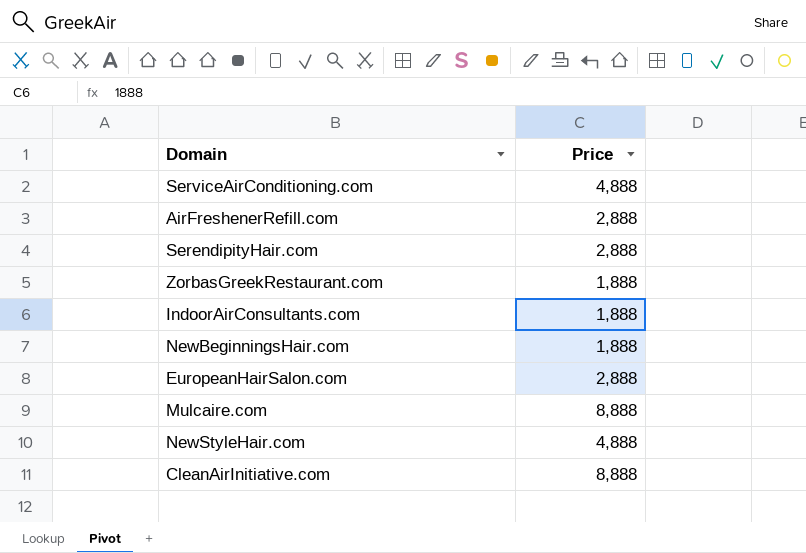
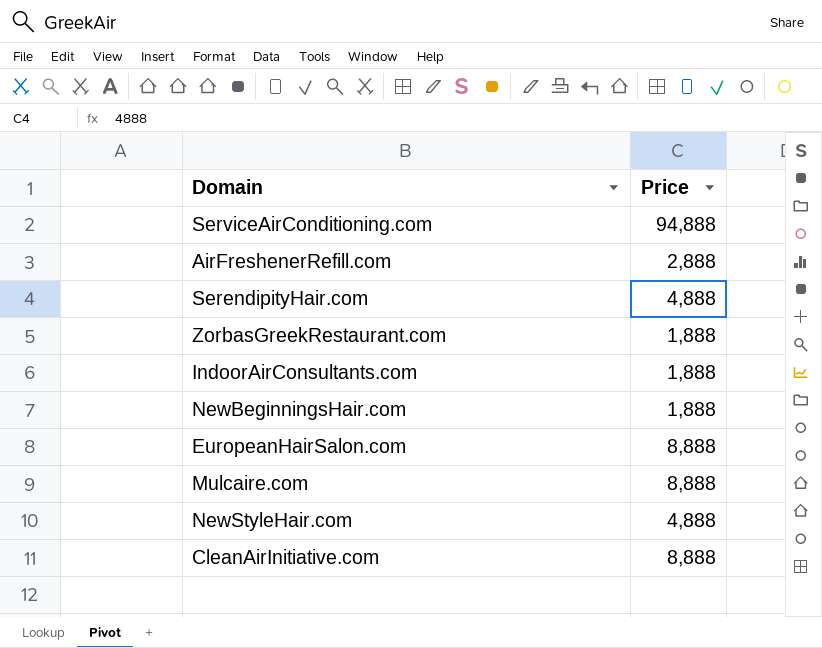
ServiceAirConditioning.com | Price: 4,888 -> 94,888
SerendipityHair.com | Price: 2,888 -> 4,888
EuropeanHairSalon.com | Price: 2,888 -> 8,888

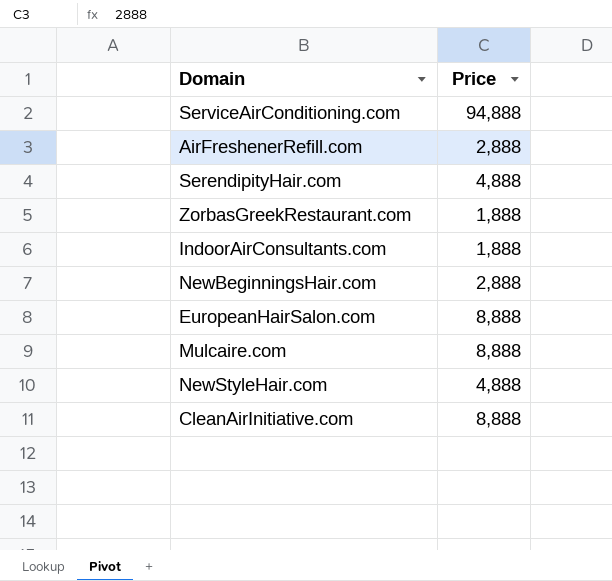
NewBeginningsHair.com | Price: 1,888 -> 2,888

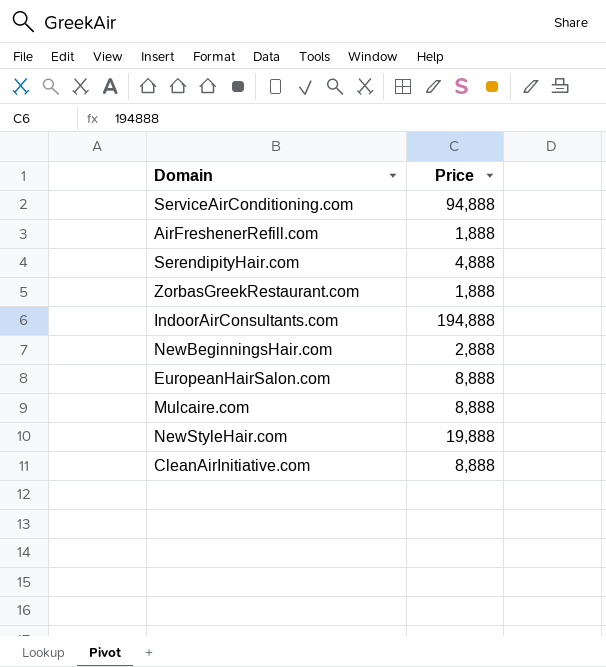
AirFreshenerRefill.com | Price: 2,888 -> 1,888
IndoorAirConsultants.com | Price: 1,888 -> 194,888
NewStyleHair.com | Price: 4,888 -> 19,888

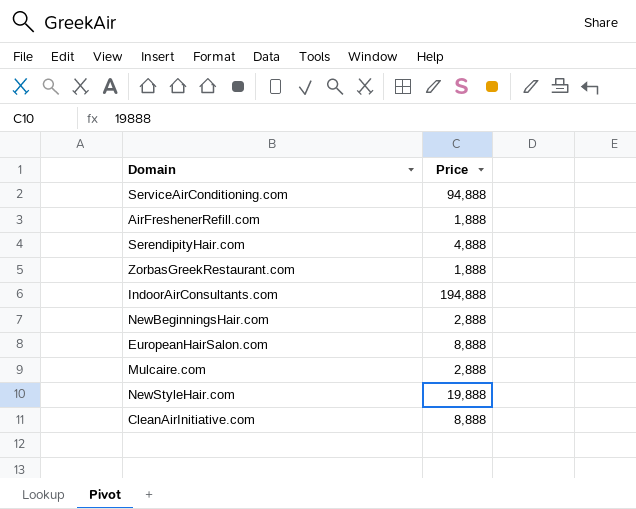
Mulcaire.com | Price: 8,888 -> 2,888

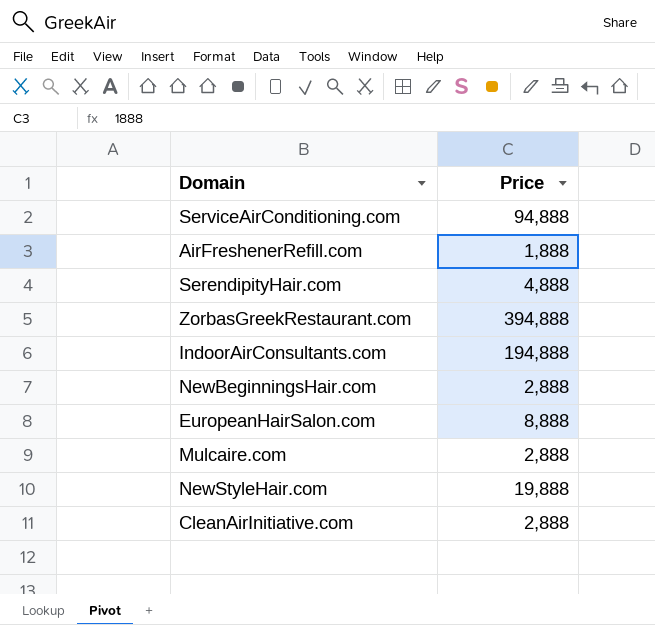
ZorbasGreekRestaurant.com | Price: 1,888 -> 394,888
CleanAirInitiative.com | Price: 8,888 -> 2,888

